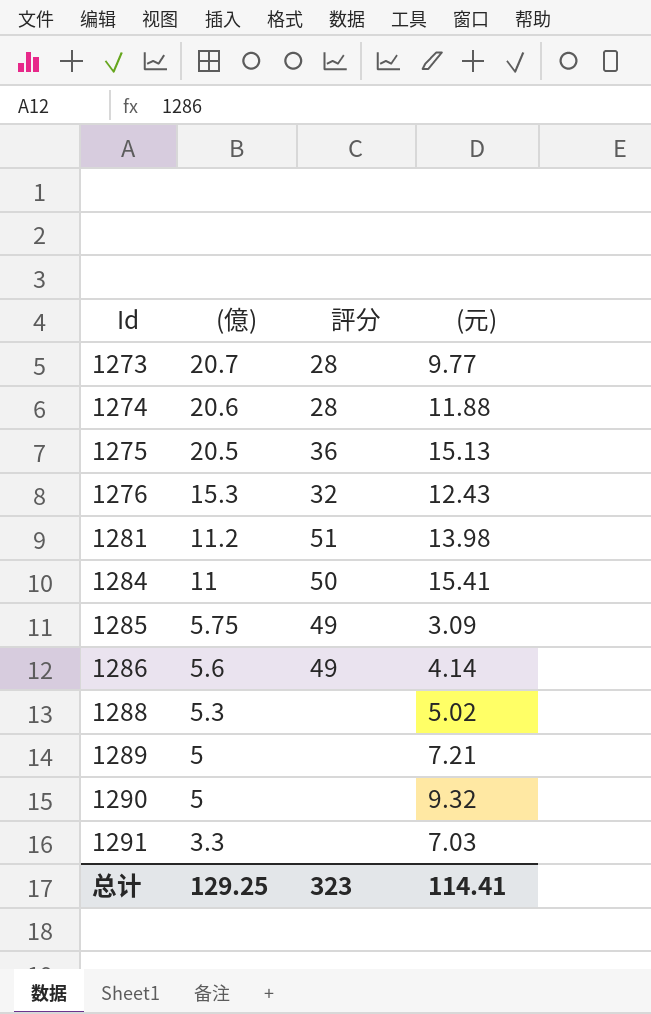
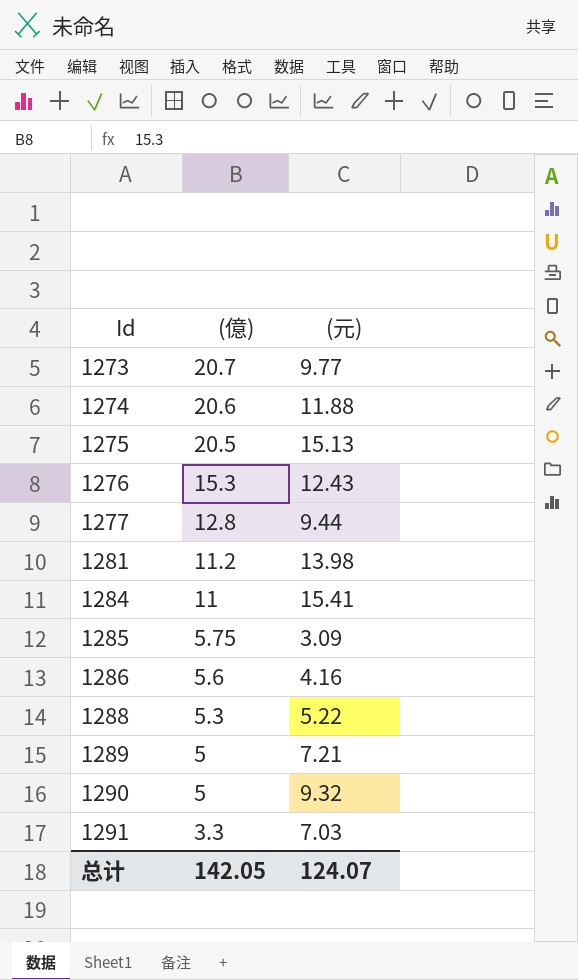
column 評分 | position: 3 -> none
row 1277: none -> 12.8 | 9.44
1286 | (元): 4.14 -> 4.16
1288 | (元): 5.02 -> 5.22
总计 | (億): 129.25 -> 142.05
总计 | (元): 114.41 -> 124.07

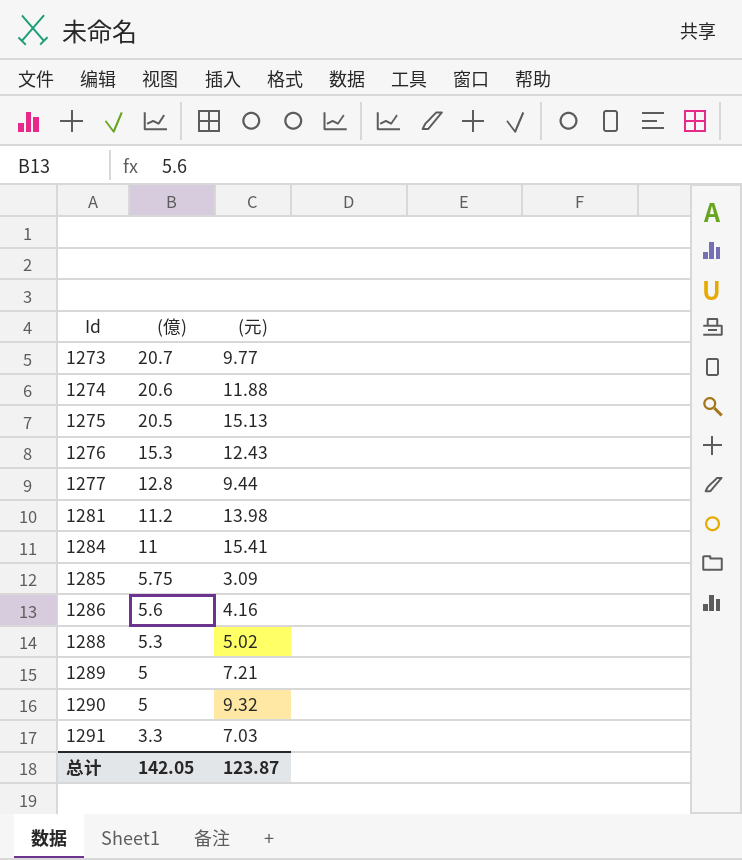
1288 | (元): 5.22 -> 5.02
总计 | (元): 124.07 -> 123.87

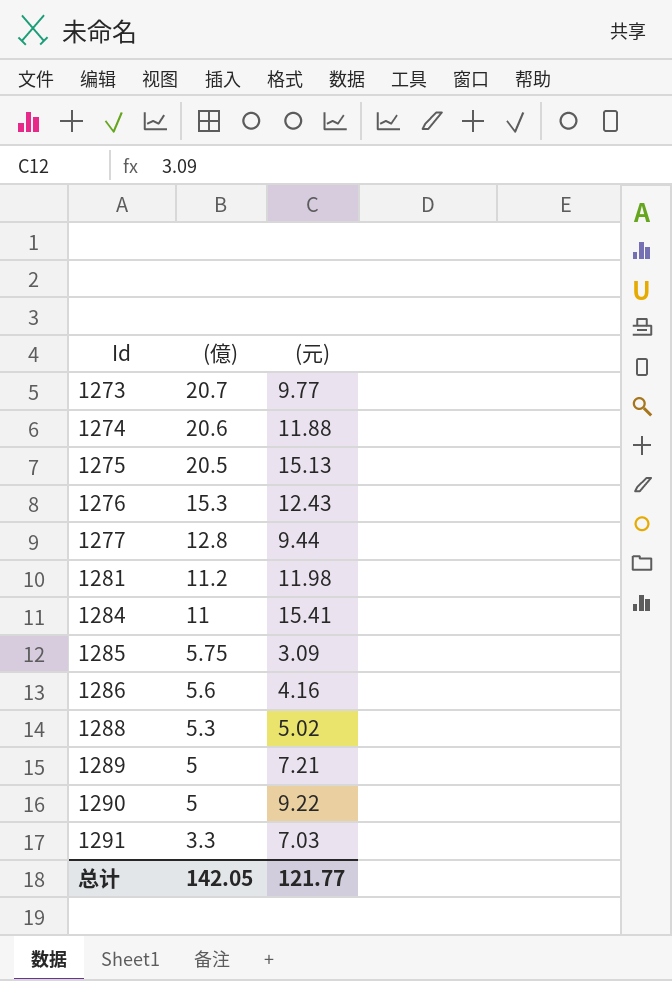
1281 | (元): 13.98 -> 11.98
1290 | (元): 9.32 -> 9.22
总计 | (元): 123.87 -> 121.77

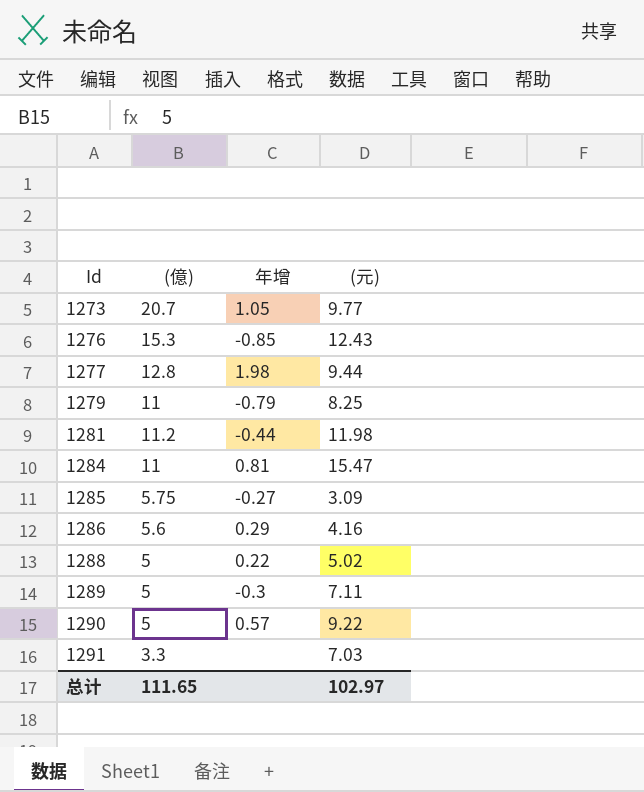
column 年增 | position: none -> 3
row 1274: 20.6 | 11.88 -> none
row 1275: 20.5 | 15.13 -> none
row 1279: none -> 11 | -0.79 | 8.25
1284 | (元): 15.41 -> 15.47
1288 | (億): 5.3 -> 5
1289 | (元): 7.21 -> 7.11
总计 | (億): 142.05 -> 111.65
总计 | (元): 121.77 -> 102.97

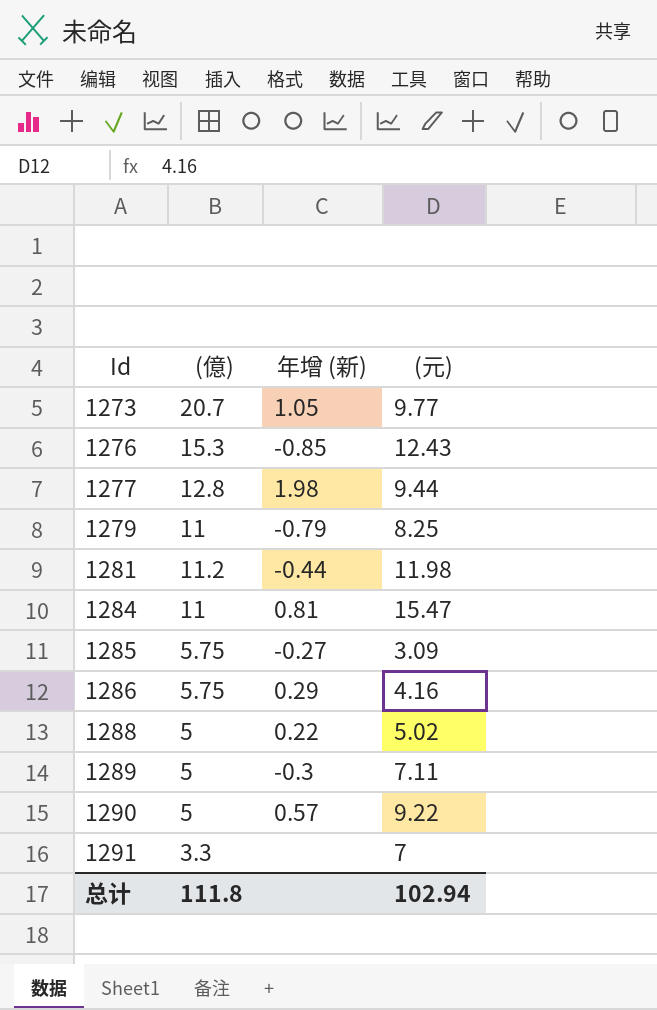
column name: 年增 -> 年增 (新)
1286 | (億): 5.6 -> 5.75
1291 | (元): 7.03 -> 7
总计 | (億): 111.65 -> 111.8
总计 | (元): 102.97 -> 102.94

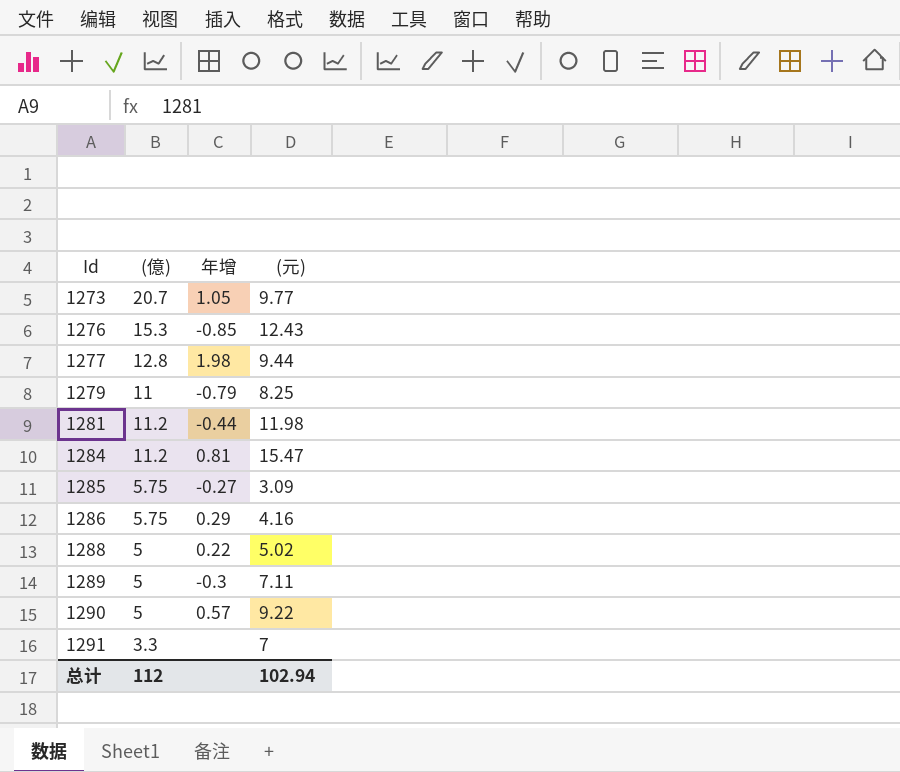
column name: 年增 (新) -> 年增
1284 | (億): 11 -> 11.2
总计 | (億): 111.8 -> 112

